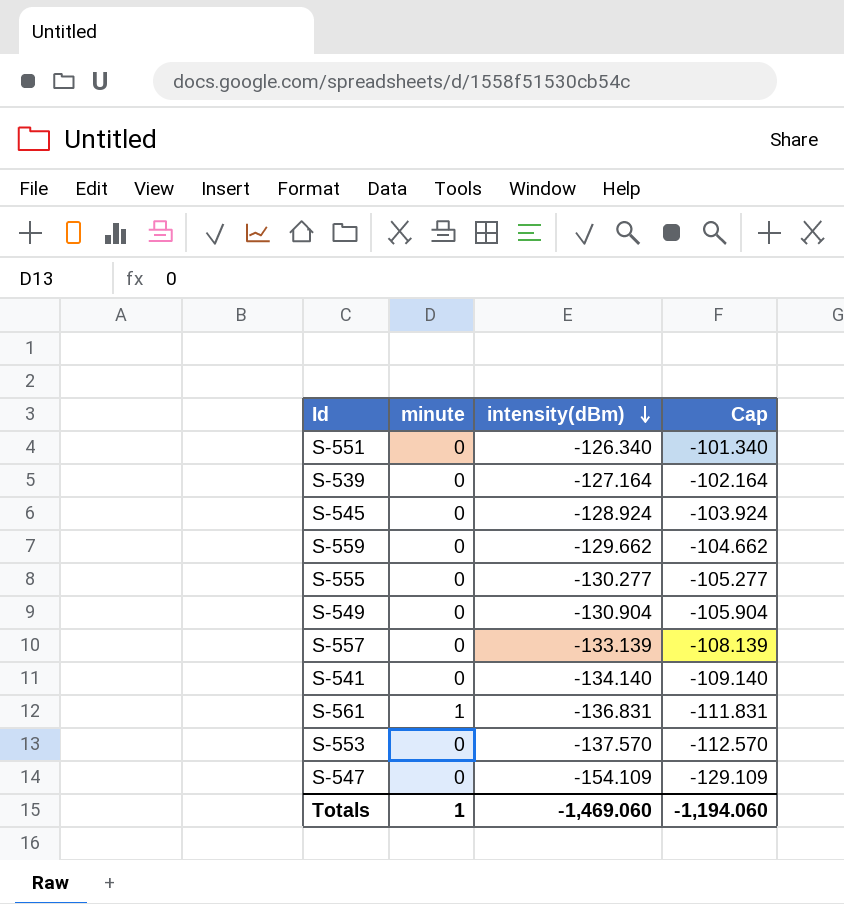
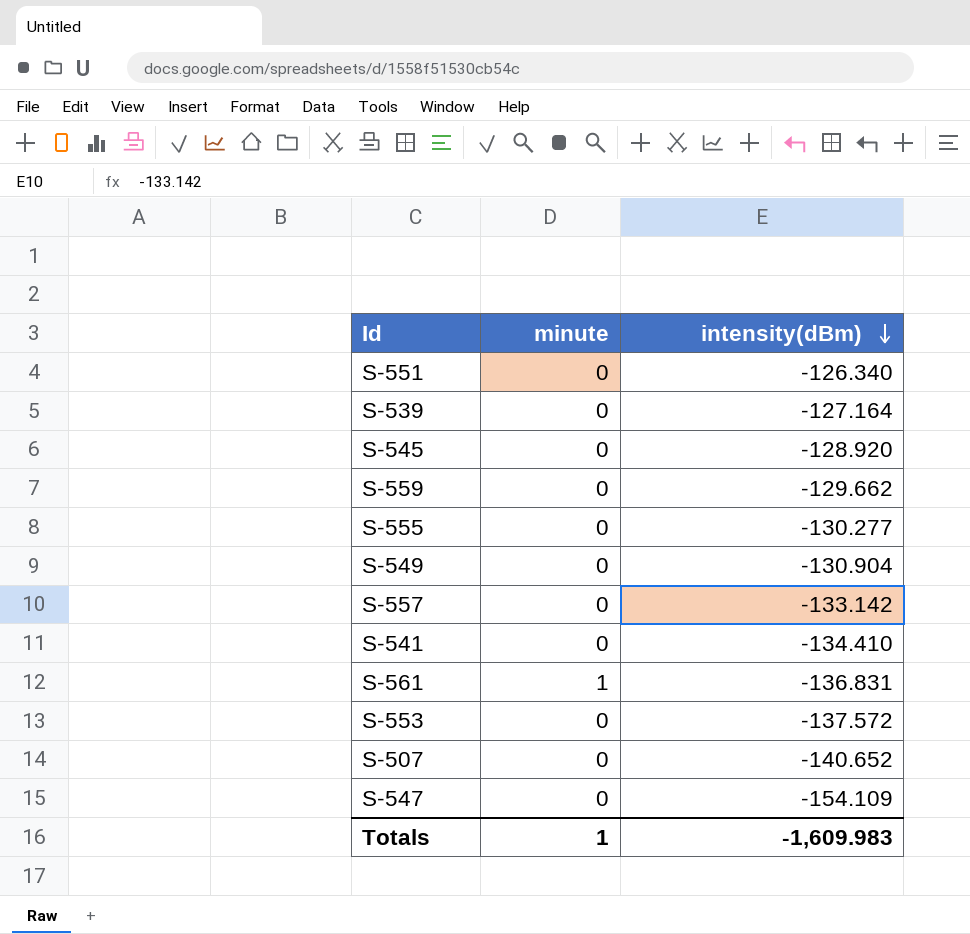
column Cap | formula: [intensity(dBm)] + 25 -> none
S-545 | intensity(dBm): -128.924 -> -128.920
S-557 | intensity(dBm): -133.139 -> -133.142
S-541 | intensity(dBm): -134.140 -> -134.410
S-553 | intensity(dBm): -137.570 -> -137.572
row S-507: none -> 0 | -140.652
Totals | intensity(dBm): -1,469.060 -> -1,609.983

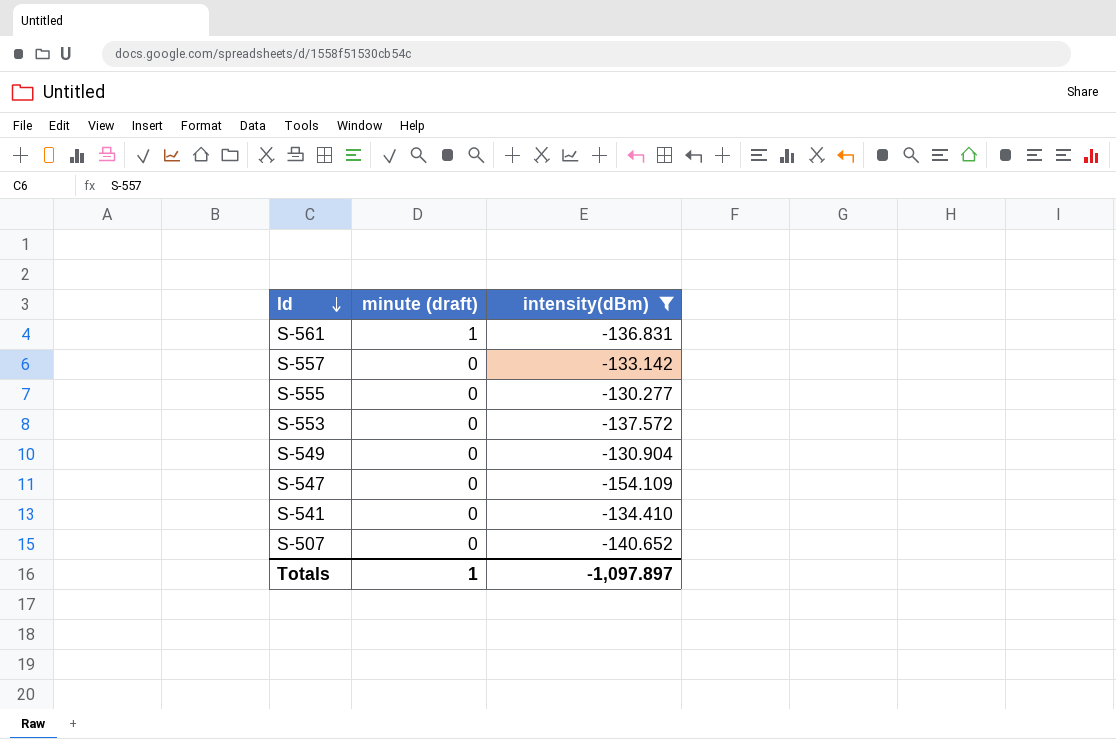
filter: none -> intensity(dBm) <= -130.277
row order: intensity(dBm) descending -> Id descending
column name: minute -> minute (draft)
Totals | intensity(dBm): -1,609.983 -> -1,097.897

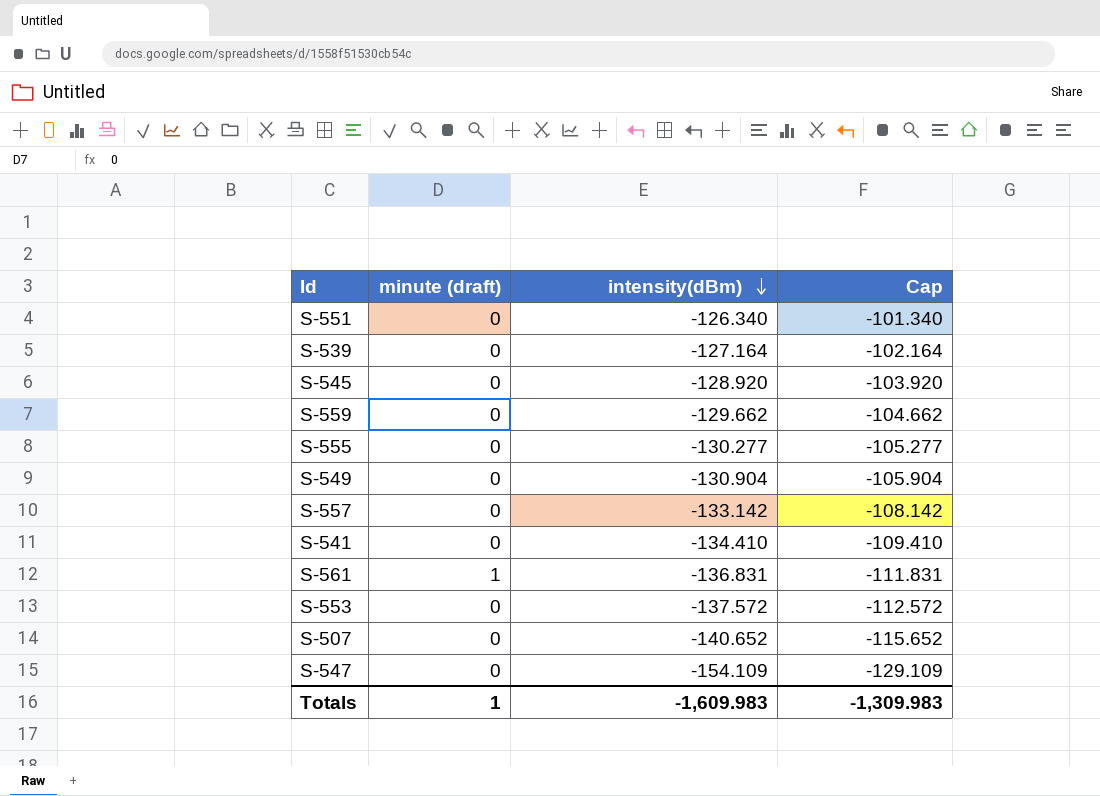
filter: intensity(dBm) <= -130.277 -> none
row order: Id descending -> intensity(dBm) descending
column Cap | formula: none -> [intensity(dBm)] + 25
Totals | intensity(dBm): -1,097.897 -> -1,609.983

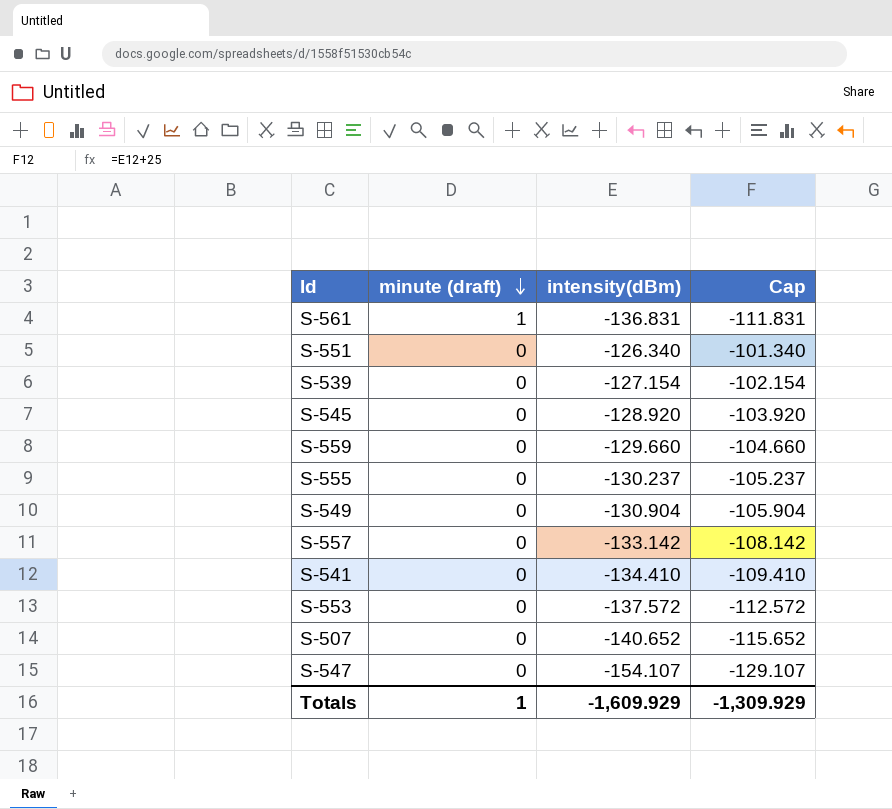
row order: intensity(dBm) descending -> minute (draft) descending
S-539 | intensity(dBm): -127.164 -> -127.154
S-539 | Cap: -102.164 -> -102.154
S-559 | intensity(dBm): -129.662 -> -129.660
S-559 | Cap: -104.662 -> -104.660
S-555 | intensity(dBm): -130.277 -> -130.237
S-555 | Cap: -105.277 -> -105.237
S-547 | intensity(dBm): -154.109 -> -154.107
S-547 | Cap: -129.109 -> -129.107
Totals | intensity(dBm): -1,609.983 -> -1,609.929
Totals | Cap: -1,309.983 -> -1,309.929

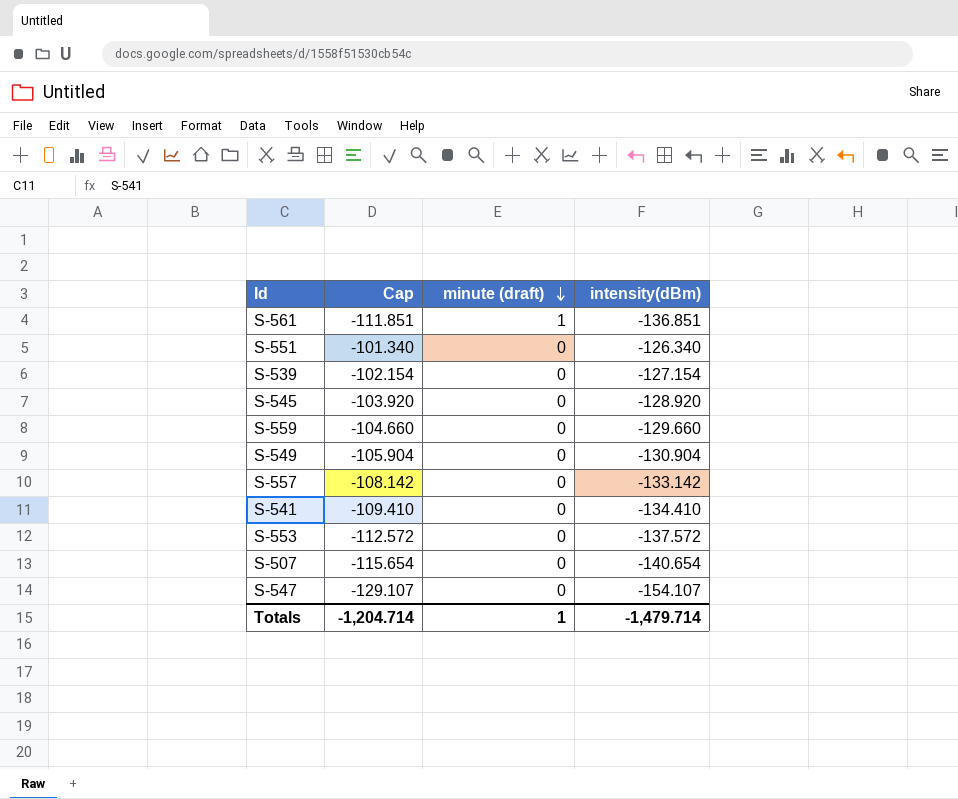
column Cap | position: 4 -> 2
row S-555: 0 | -130.237 | -105.237 -> none
S-561 | Cap: -111.831 -> -111.851
S-561 | intensity(dBm): -136.831 -> -136.851
S-507 | Cap: -115.652 -> -115.654
S-507 | intensity(dBm): -140.652 -> -140.654
Totals | Cap: -1,309.929 -> -1,204.714
Totals | intensity(dBm): -1,609.929 -> -1,479.714

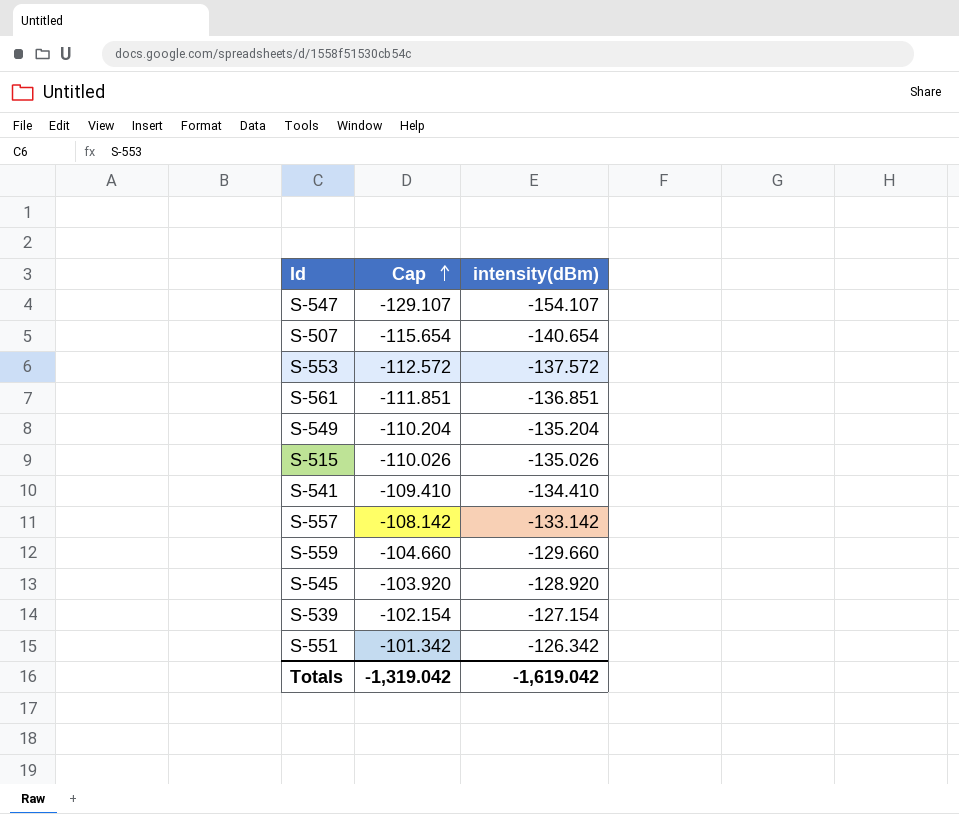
row order: minute (draft) descending -> Cap ascending
column minute (draft) | position: 3 -> none
S-549 | Cap: -105.904 -> -110.204
S-549 | intensity(dBm): -130.904 -> -135.204
row S-515: none -> -110.026 | -135.026
S-551 | Cap: -101.340 -> -101.342
S-551 | intensity(dBm): -126.340 -> -126.342
Totals | Cap: -1,204.714 -> -1,319.042
Totals | intensity(dBm): -1,479.714 -> -1,619.042

